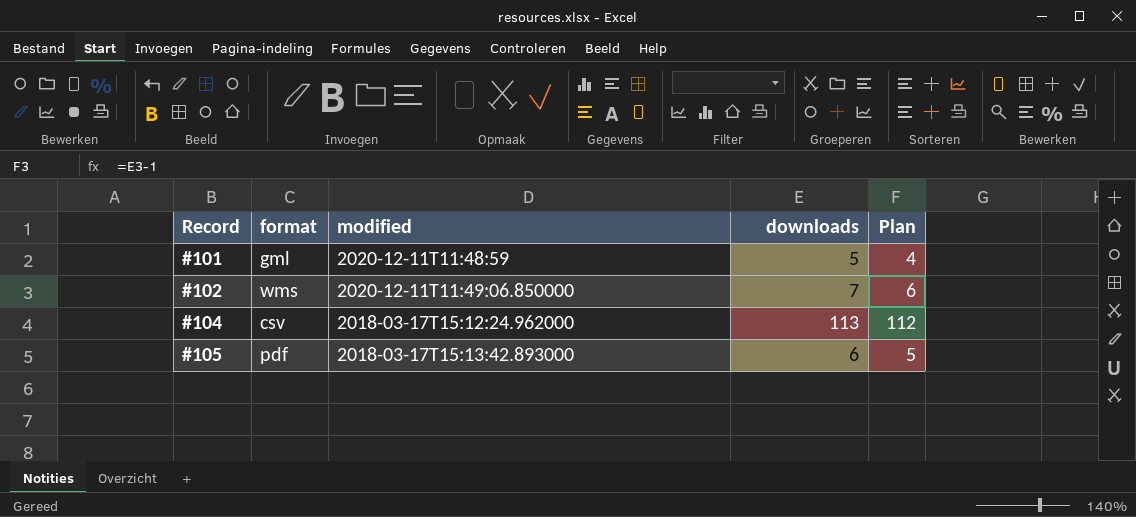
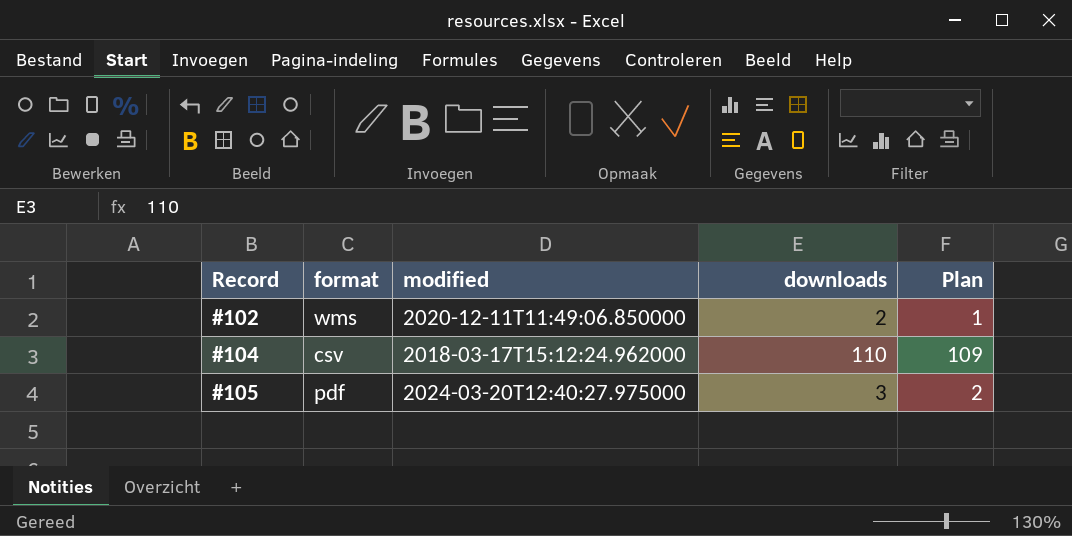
row #101: gml | 2020-12-11T11:48:59 | 5 | 4 -> none
#102 | downloads: 7 -> 2
#102 | Plan: 6 -> 1
#104 | downloads: 113 -> 110
#104 | Plan: 112 -> 109
#105 | modified: 2018-03-17T15:13:42.893000 -> 2024-03-20T12:40:27.975000
#105 | downloads: 6 -> 3
#105 | Plan: 5 -> 2

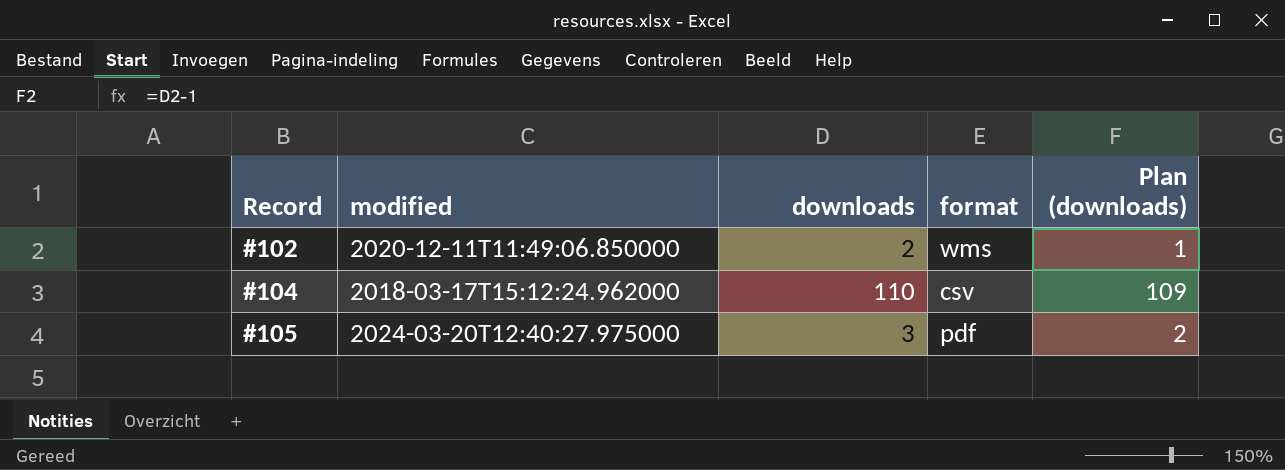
column format | position: 2 -> 4
column name: Plan -> Plan (downloads)

